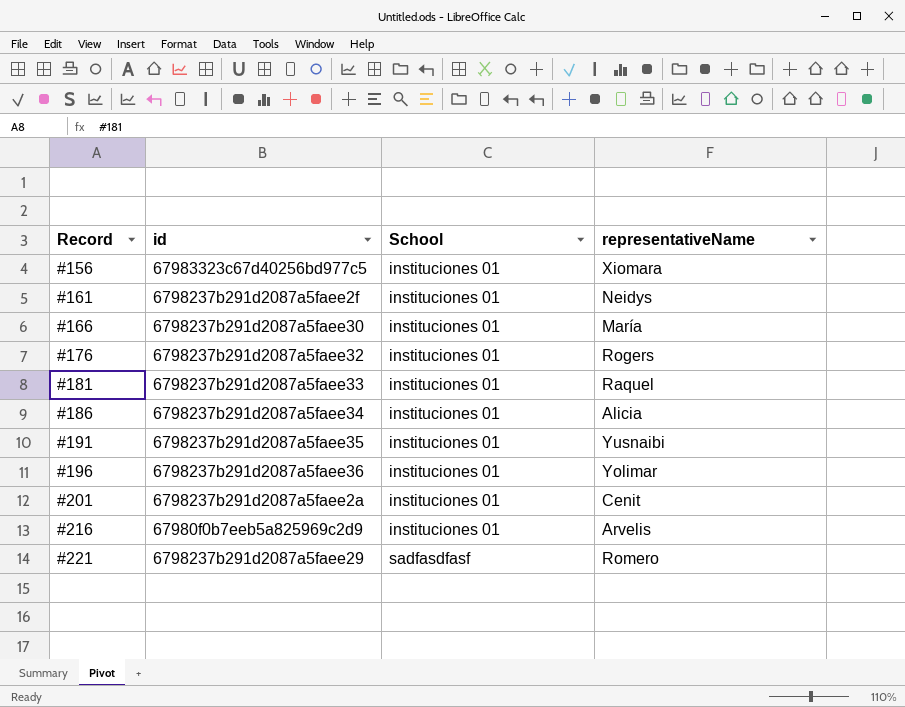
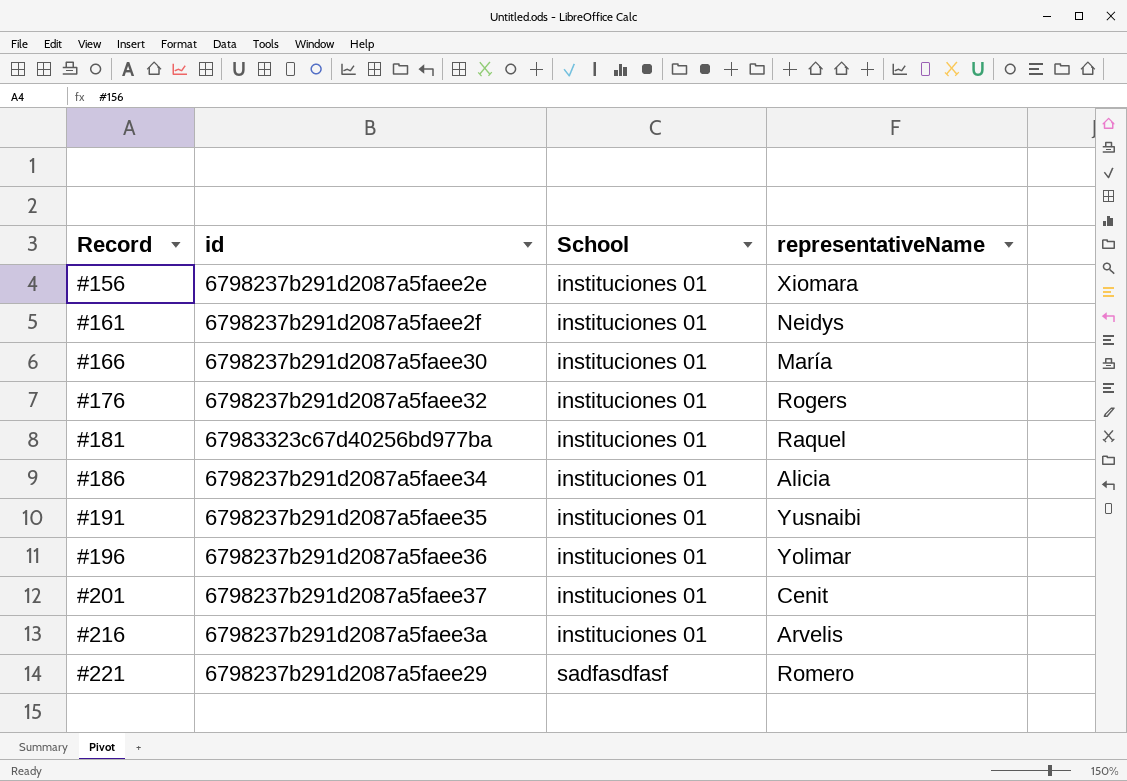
#156 | id: 67983323c67d40256bd977c5 -> 6798237b291d2087a5faee2e
#181 | id: 6798237b291d2087a5faee33 -> 67983323c67d40256bd977ba
#201 | id: 6798237b291d2087a5faee2a -> 6798237b291d2087a5faee37
#216 | id: 67980f0b7eeb5a825969c2d9 -> 6798237b291d2087a5faee3a

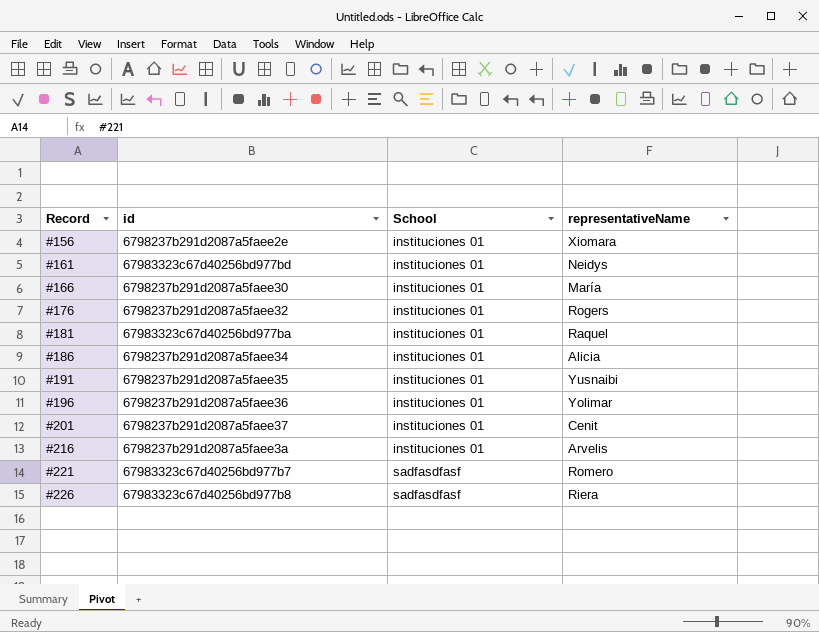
#161 | id: 6798237b291d2087a5faee2f -> 67983323c67d40256bd977bd
#221 | id: 6798237b291d2087a5faee29 -> 67983323c67d40256bd977b7
row #226: none -> 67983323c67d40256bd977b8 | sadfasdfasf | Riera

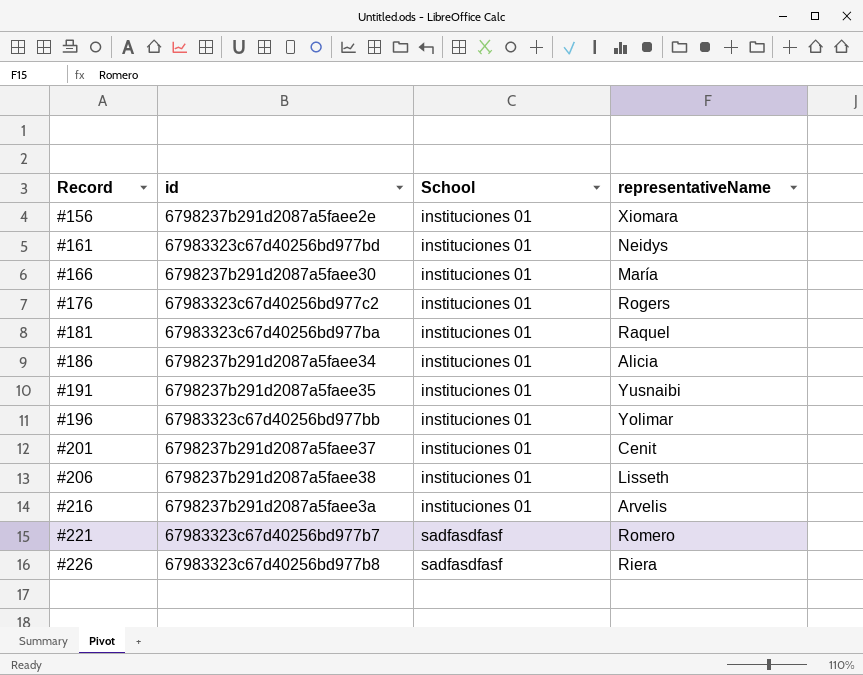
#176 | id: 6798237b291d2087a5faee32 -> 67983323c67d40256bd977c2
#196 | id: 6798237b291d2087a5faee36 -> 67983323c67d40256bd977bb
row #206: none -> 6798237b291d2087a5faee38 | instituciones 01 | Lisseth

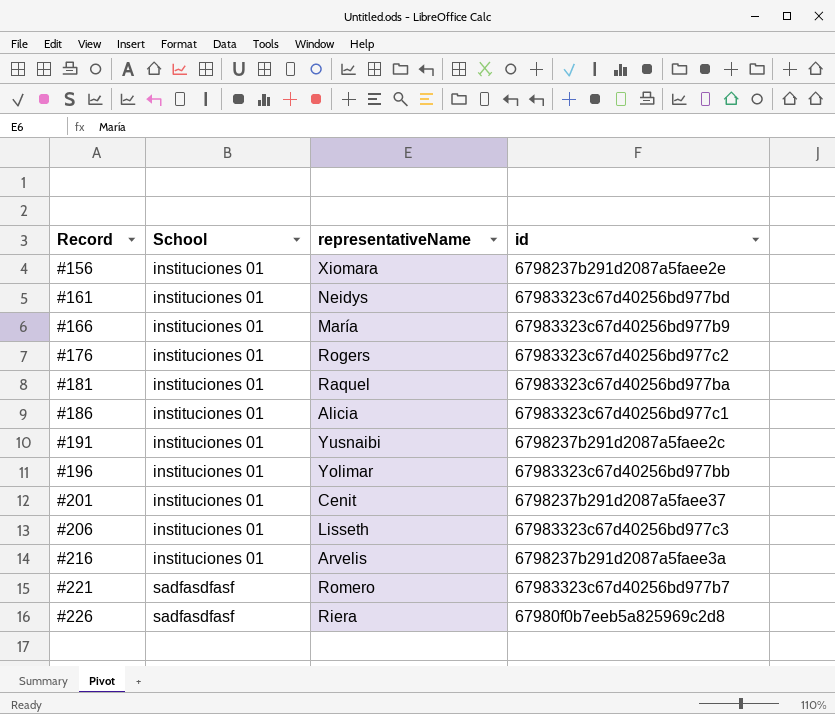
column id | position: 2 -> 4
#166 | id: 6798237b291d2087a5faee30 -> 67983323c67d40256bd977b9
#186 | id: 6798237b291d2087a5faee34 -> 67983323c67d40256bd977c1
#191 | id: 6798237b291d2087a5faee35 -> 6798237b291d2087a5faee2c
#206 | id: 6798237b291d2087a5faee38 -> 67983323c67d40256bd977c3
#226 | id: 67983323c67d40256bd977b8 -> 67980f0b7eeb5a825969c2d8

